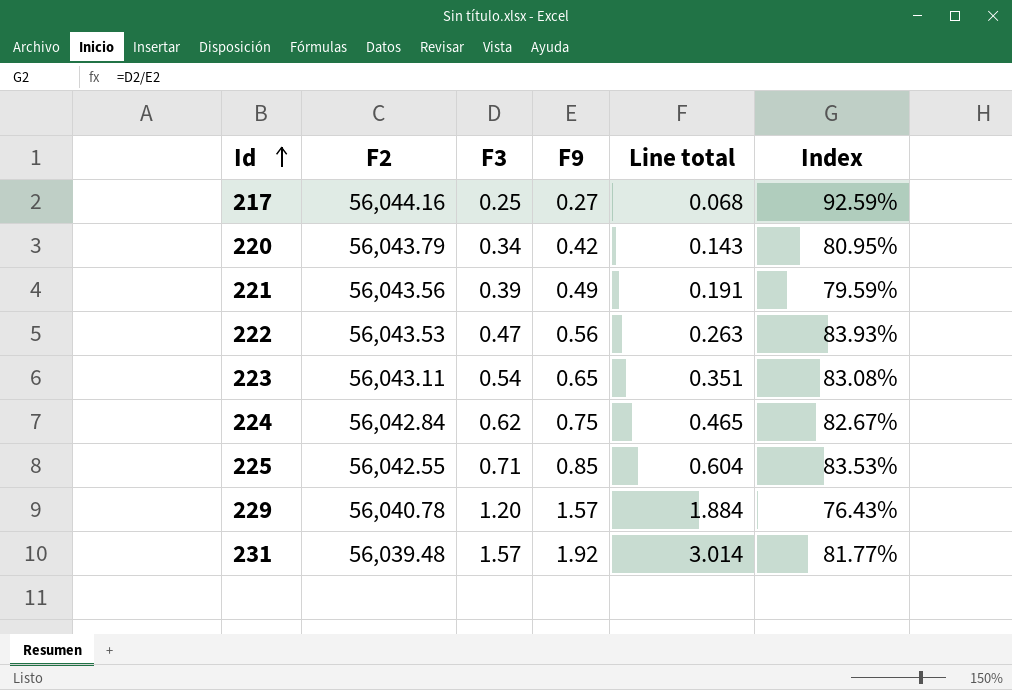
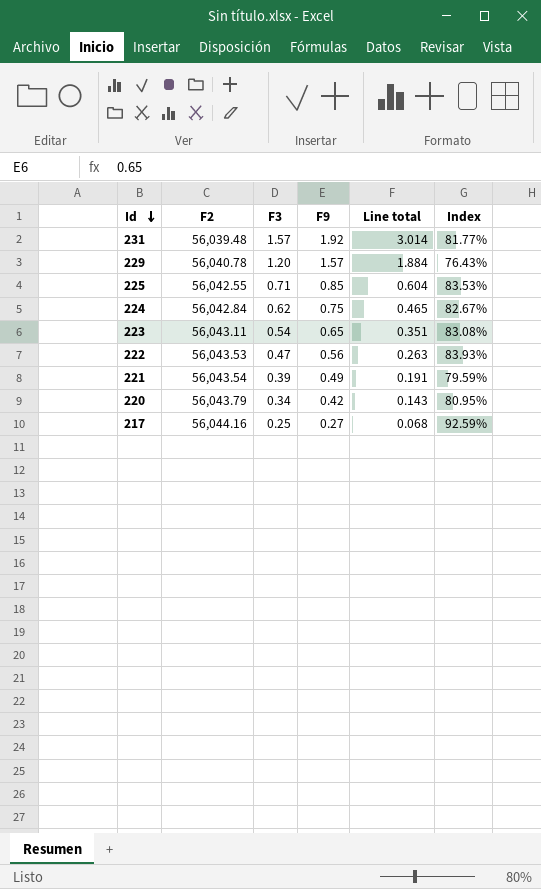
row order: Id ascending -> Id descending
221 | F2: 56,043.56 -> 56,043.54

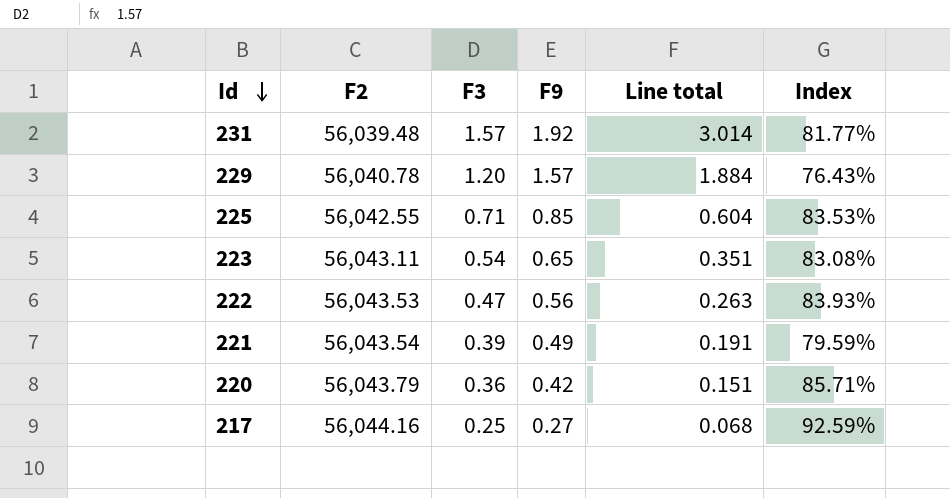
row 224: 56,042.84 | 0.62 | 0.75 | 0.465 | 82.67% -> none
220 | F3: 0.34 -> 0.36
220 | Line total: 0.143 -> 0.151
220 | Index: 80.95% -> 85.71%

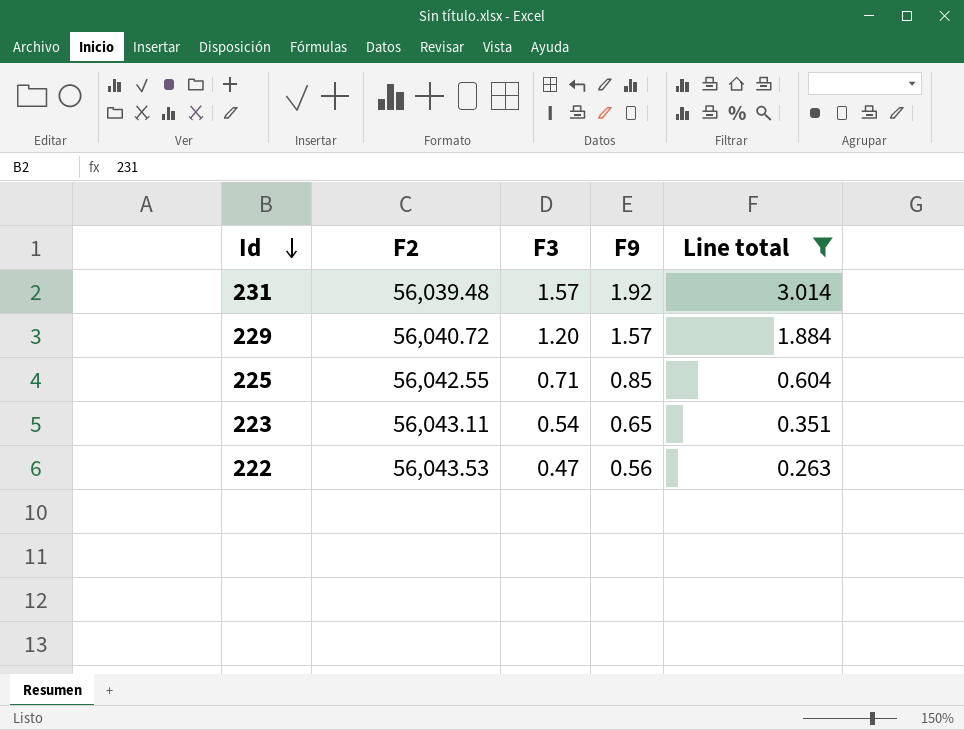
filter: none -> Line total >= 0.263
column Index | formula: [F3] / [F9] -> none
229 | F2: 56,040.78 -> 56,040.72

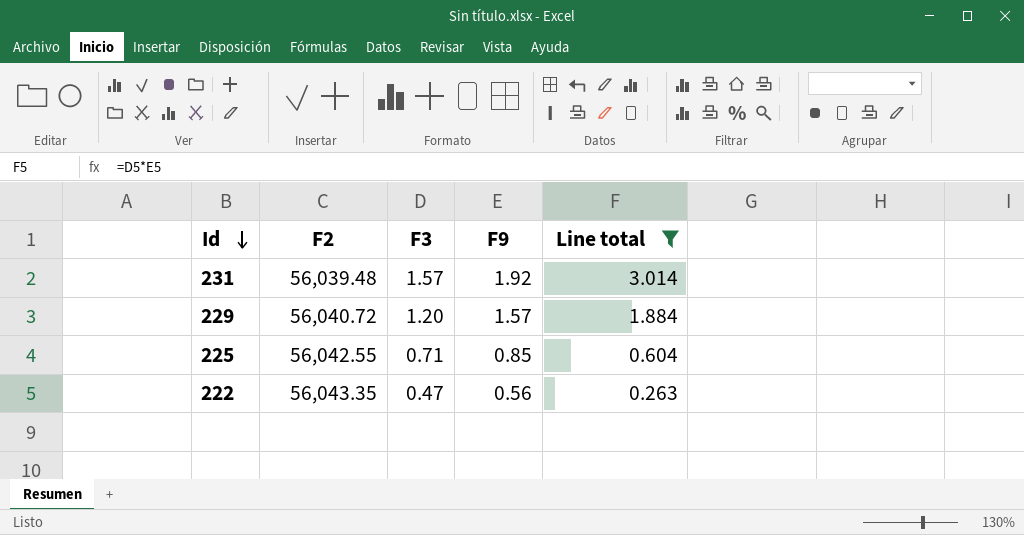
row 223: 56,043.11 | 0.54 | 0.65 | 0.351 -> none
222 | F2: 56,043.53 -> 56,043.35

